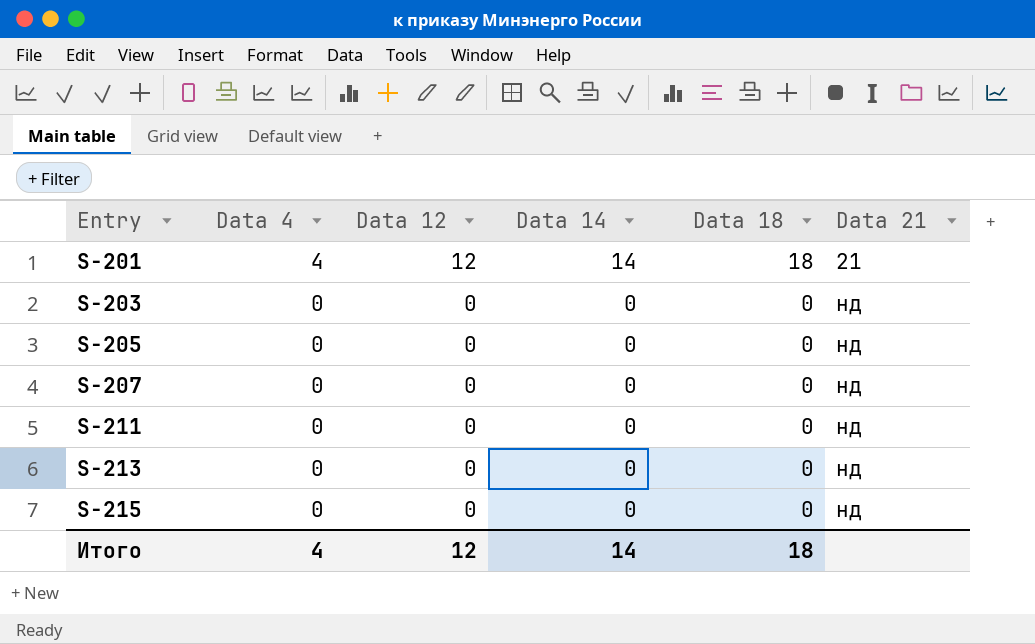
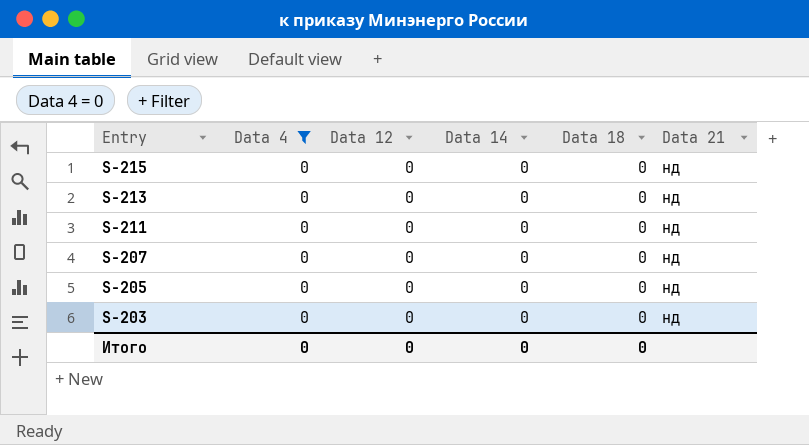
filter: none -> Data 4 = 0
row order: Entry ascending -> Entry descending
Итого | Data 4: 4 -> 0
Итого | Data 12: 12 -> 0
Итого | Data 14: 14 -> 0
Итого | Data 18: 18 -> 0

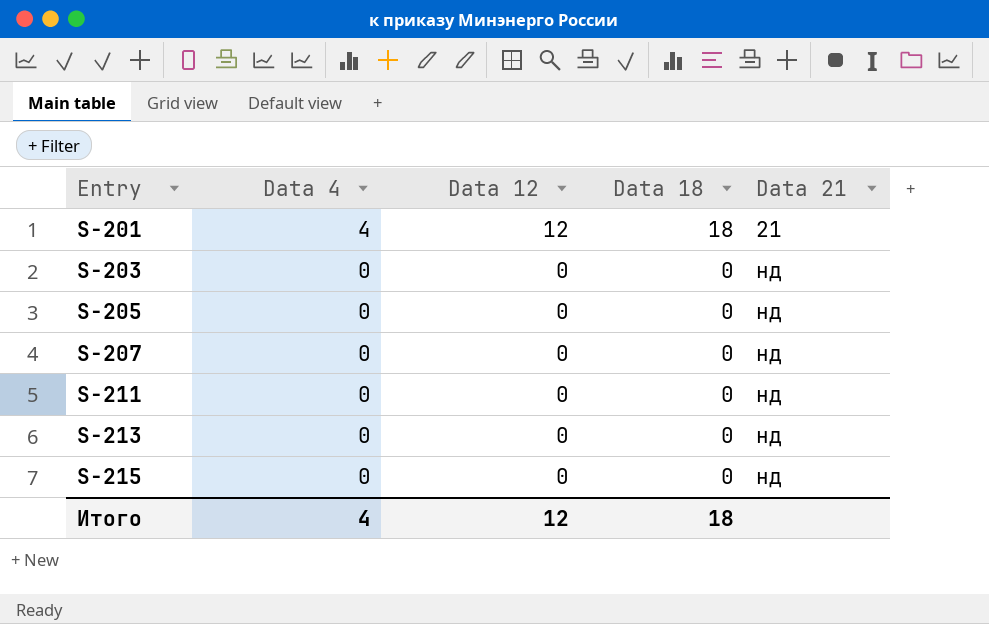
filter: Data 4 = 0 -> none
row order: Entry descending -> Entry ascending
column Data 14 | position: 4 -> none
Итого | Data 4: 0 -> 4
Итого | Data 12: 0 -> 12
Итого | Data 18: 0 -> 18

